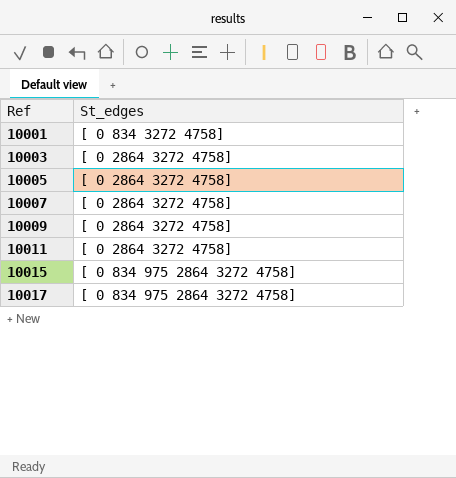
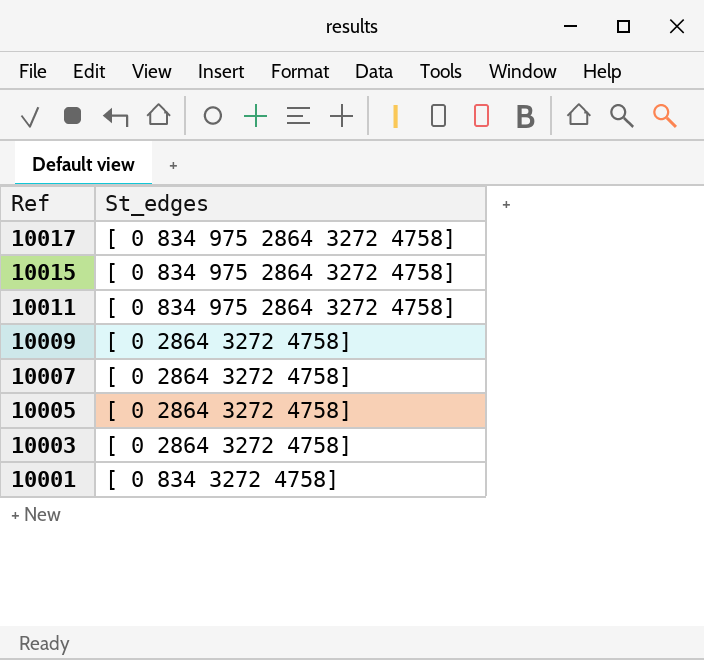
row order: Ref ascending -> Ref descending
10011 | St_edges: [ 0 2864 3272 4758] -> [ 0 834 975 2864 3272 4758]

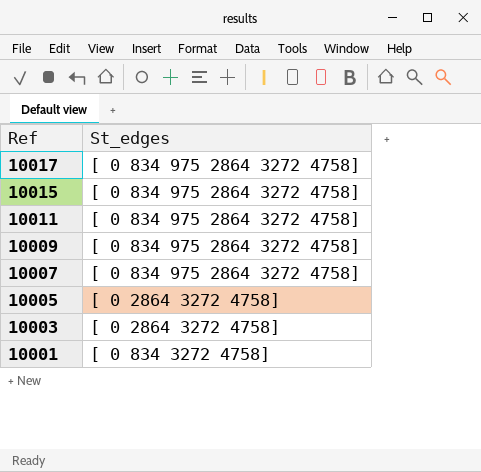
10009 | St_edges: [ 0 2864 3272 4758] -> [ 0 834 975 2864 3272 4758]
10007 | St_edges: [ 0 2864 3272 4758] -> [ 0 834 975 2864 3272 4758]

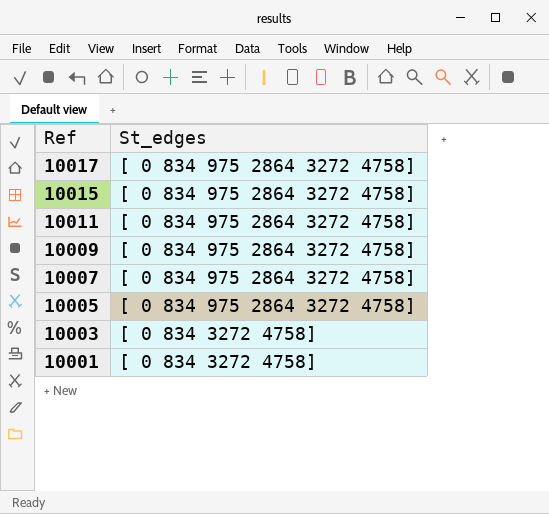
10005 | St_edges: [ 0 2864 3272 4758] -> [ 0 834 975 2864 3272 4758]
10003 | St_edges: [ 0 2864 3272 4758] -> [ 0 834 3272 4758]

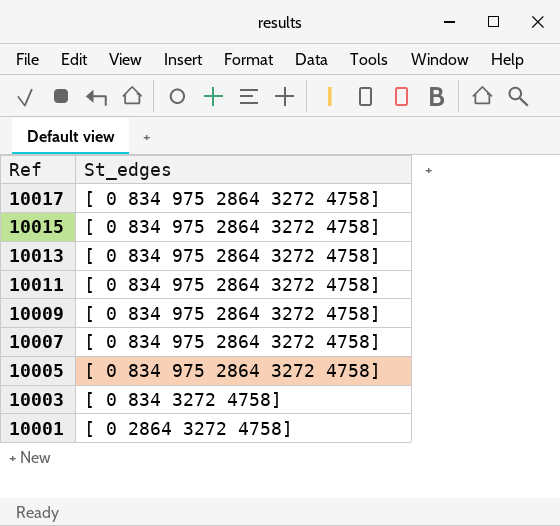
row 10013: none -> [ 0 834 975 2864 3272 4758]
10001 | St_edges: [ 0 834 3272 4758] -> [ 0 2864 3272 4758]

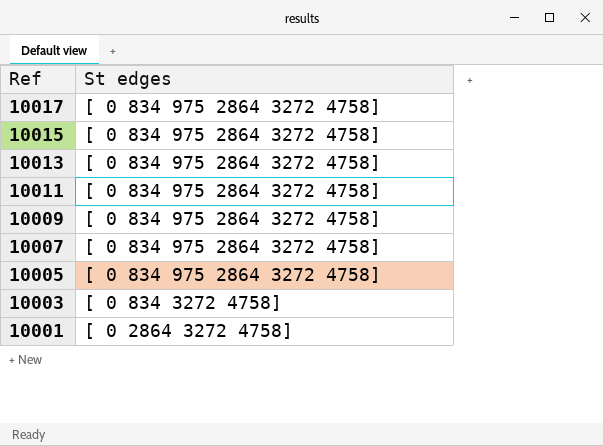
column name: St_edges -> St edges

